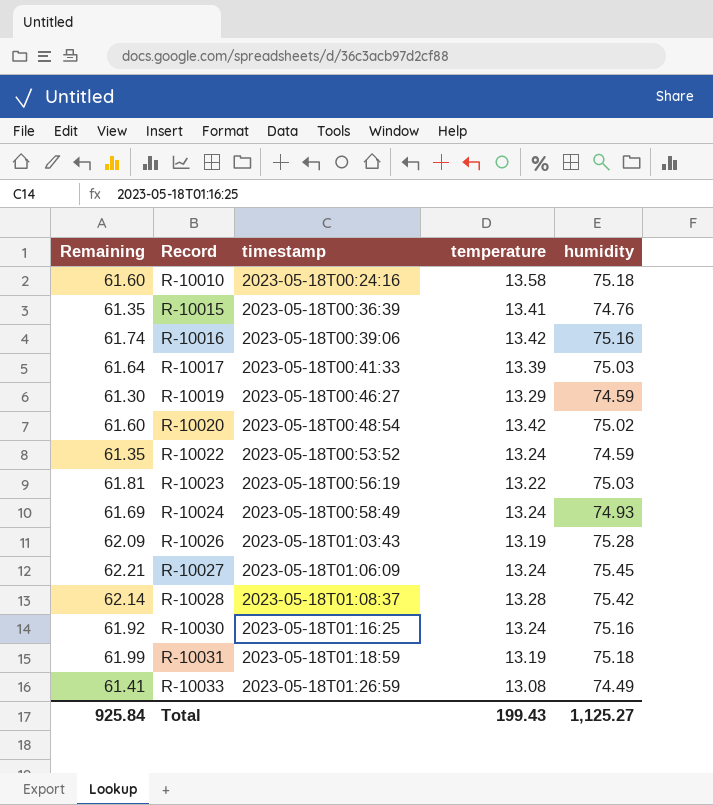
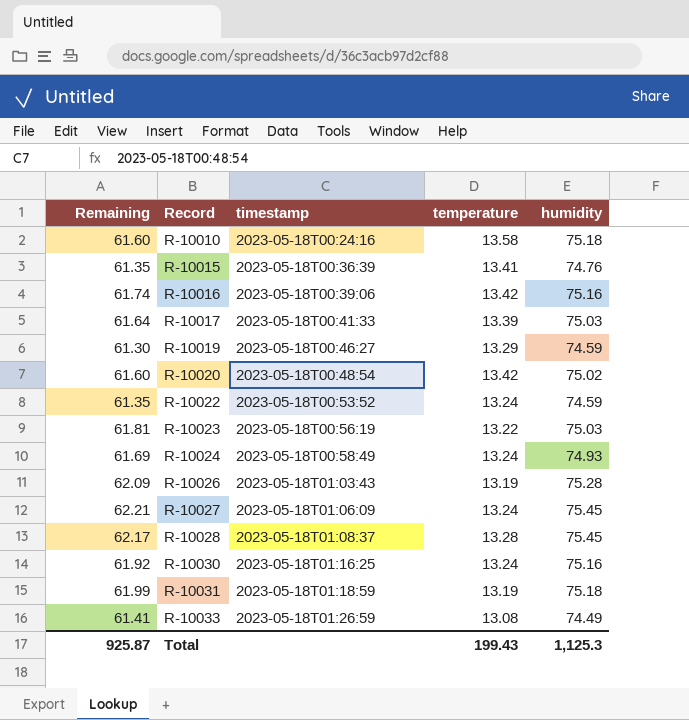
R-10028 | Remaining: 62.14 -> 62.17
R-10028 | humidity: 75.42 -> 75.45
Total | Remaining: 925.84 -> 925.87
Total | humidity: 1,125.27 -> 1,125.3

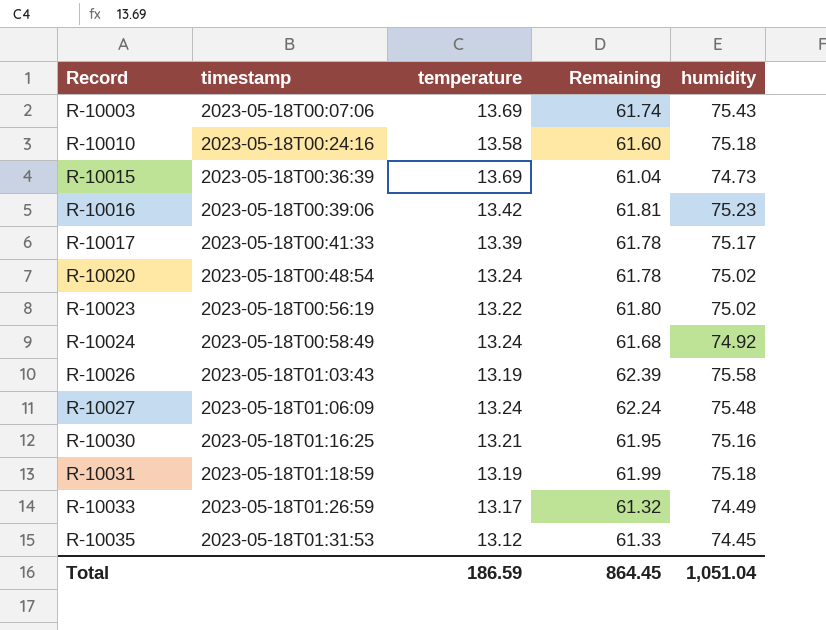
column Remaining | position: 1 -> 4
row R-10019: 61.30 | 2023-05-18T00:46:27 | 13.29 | 74.59 -> none
row R-10022: 61.35 | 2023-05-18T00:53:52 | 13.24 | 74.59 -> none
row R-10028: 62.17 | 2023-05-18T01:08:37 | 13.28 | 75.45 -> none
row R-10003: none -> 2023-05-18T00:07:06 | 13.69 | 61.74 | 75.43
R-10015 | temperature: 13.41 -> 13.69
R-10015 | Remaining: 61.35 -> 61.04
R-10015 | humidity: 74.76 -> 74.73
R-10016 | Remaining: 61.74 -> 61.81
R-10016 | humidity: 75.16 -> 75.23
R-10017 | Remaining: 61.64 -> 61.78
R-10017 | humidity: 75.03 -> 75.17
R-10020 | temperature: 13.42 -> 13.24
R-10020 | Remaining: 61.60 -> 61.78
R-10023 | Remaining: 61.81 -> 61.80
R-10023 | humidity: 75.03 -> 75.02
R-10024 | Remaining: 61.69 -> 61.68
R-10024 | humidity: 74.93 -> 74.92
R-10026 | Remaining: 62.09 -> 62.39
R-10026 | humidity: 75.28 -> 75.58
R-10027 | Remaining: 62.21 -> 62.24
R-10027 | humidity: 75.45 -> 75.48
R-10030 | temperature: 13.24 -> 13.21
R-10030 | Remaining: 61.92 -> 61.95
R-10033 | temperature: 13.08 -> 13.17
R-10033 | Remaining: 61.41 -> 61.32
row R-10035: none -> 2023-05-18T01:31:53 | 13.12 | 61.33 | 74.45
Total | temperature: 199.43 -> 186.59
Total | Remaining: 925.87 -> 864.45
Total | humidity: 1,125.3 -> 1,051.04

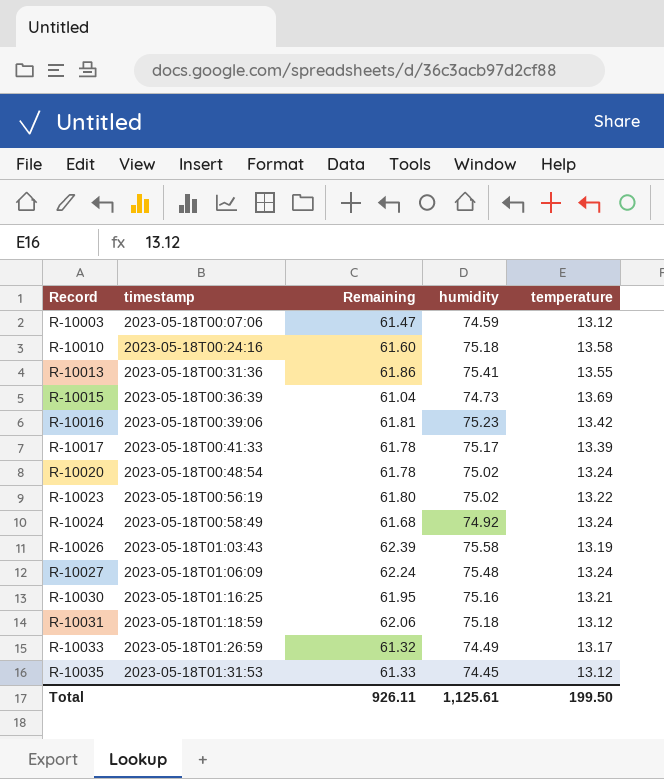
column temperature | position: 3 -> 5
R-10003 | Remaining: 61.74 -> 61.47
R-10003 | humidity: 75.43 -> 74.59
R-10003 | temperature: 13.69 -> 13.12
row R-10013: none -> 2023-05-18T00:31:36 | 61.86 | 75.41 | 13.55
R-10031 | Remaining: 61.99 -> 62.06
R-10031 | temperature: 13.19 -> 13.12
Total | Remaining: 864.45 -> 926.11
Total | humidity: 1,051.04 -> 1,125.61
Total | temperature: 186.59 -> 199.50

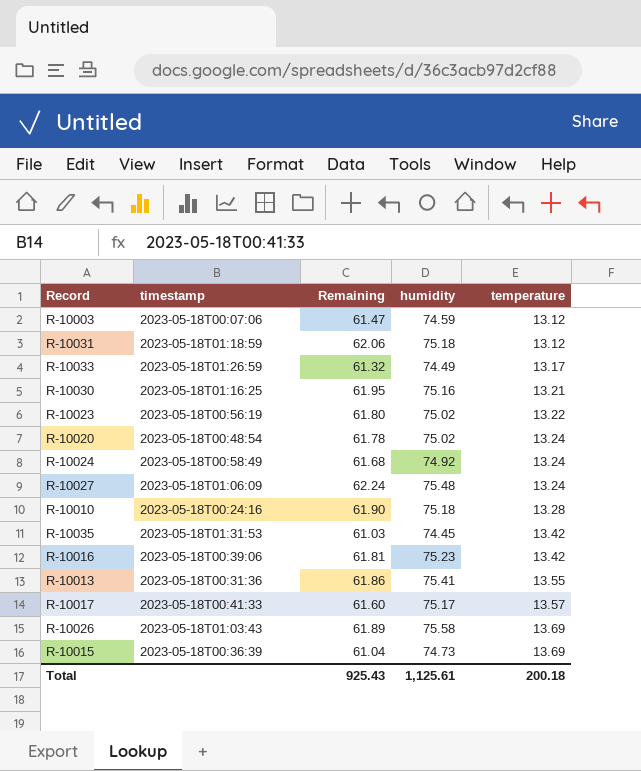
row order: Record ascending -> temperature ascending
R-10010 | Remaining: 61.60 -> 61.90
R-10010 | temperature: 13.58 -> 13.28
R-10035 | Remaining: 61.33 -> 61.03
R-10035 | temperature: 13.12 -> 13.42
R-10017 | Remaining: 61.78 -> 61.60
R-10017 | temperature: 13.39 -> 13.57
R-10026 | Remaining: 62.39 -> 61.89
R-10026 | temperature: 13.19 -> 13.69
Total | Remaining: 926.11 -> 925.43
Total | temperature: 199.50 -> 200.18

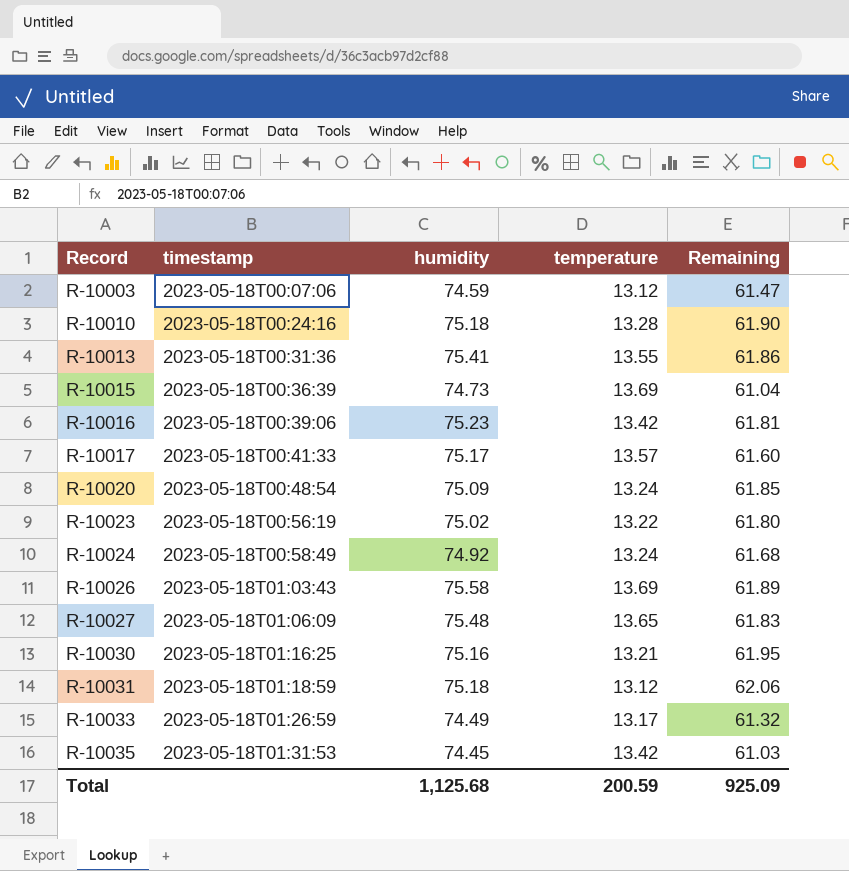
row order: temperature ascending -> Record ascending
column Remaining | position: 3 -> 5
R-10020 | humidity: 75.02 -> 75.09
R-10020 | Remaining: 61.78 -> 61.85
R-10027 | temperature: 13.24 -> 13.65
R-10027 | Remaining: 62.24 -> 61.83
Total | humidity: 1,125.61 -> 1,125.68
Total | temperature: 200.18 -> 200.59
Total | Remaining: 925.43 -> 925.09

